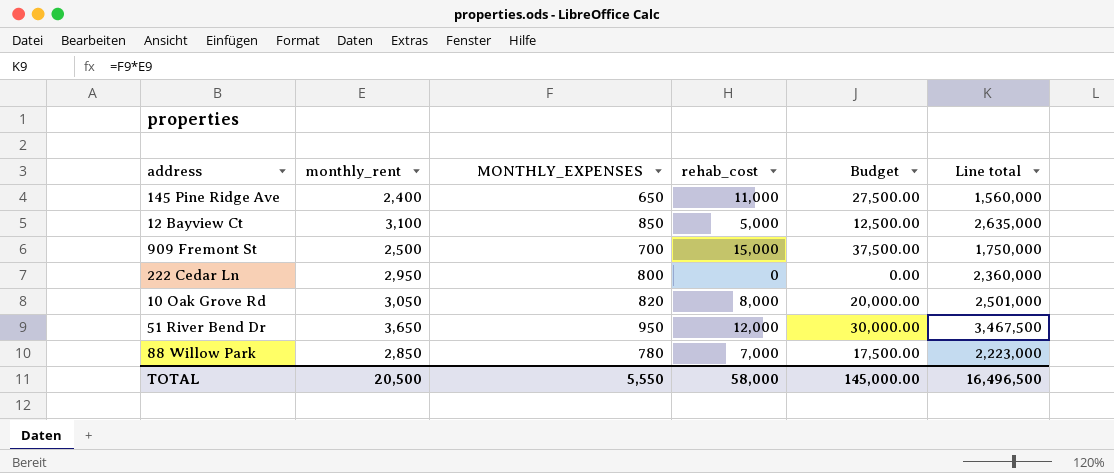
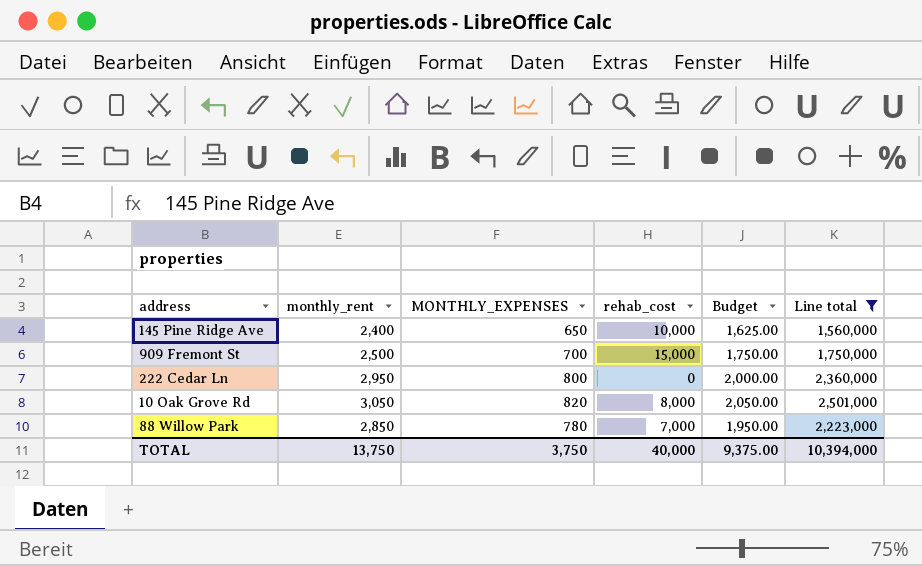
filter: none -> Line total <= 2,501,000
column Budget | formula: [rehab_cost] * 2.5 -> [MONTHLY_EXPENSES] * 2.5
145 Pine Ridge Ave | rehab_cost: 11,000 -> 10,000
TOTAL | monthly_rent: 20,500 -> 13,750
TOTAL | MONTHLY_EXPENSES: 5,550 -> 3,750
TOTAL | rehab_cost: 58,000 -> 40,000
TOTAL | Budget: 145,000.00 -> 9,375.00
TOTAL | Line total: 16,496,500 -> 10,394,000

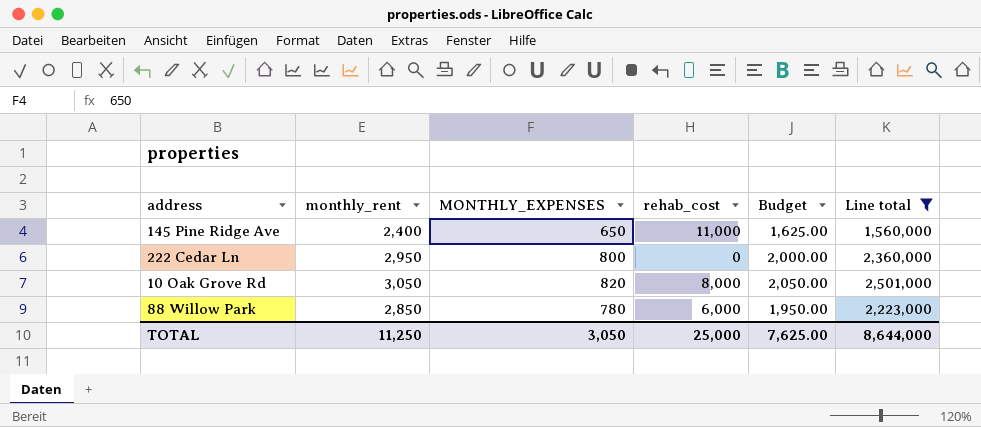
row 909 Fremont St: 2,500 | 700 | 15,000 | 1,750.00 | 1,750,000 -> none
145 Pine Ridge Ave | rehab_cost: 10,000 -> 11,000
88 Willow Park | rehab_cost: 7,000 -> 6,000
TOTAL | monthly_rent: 13,750 -> 11,250
TOTAL | MONTHLY_EXPENSES: 3,750 -> 3,050
TOTAL | rehab_cost: 40,000 -> 25,000
TOTAL | Budget: 9,375.00 -> 7,625.00
TOTAL | Line total: 10,394,000 -> 8,644,000

